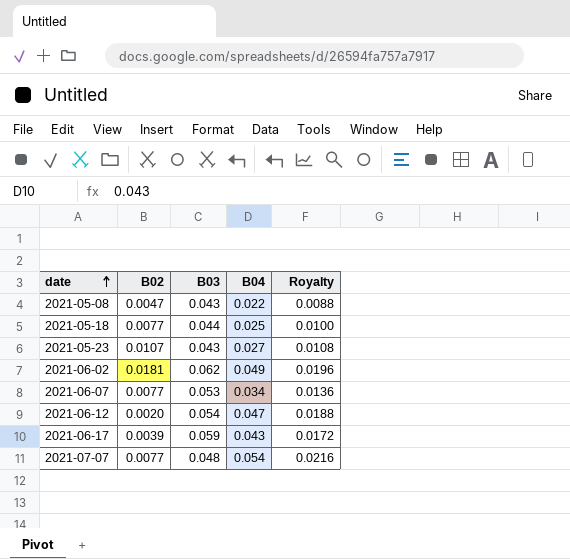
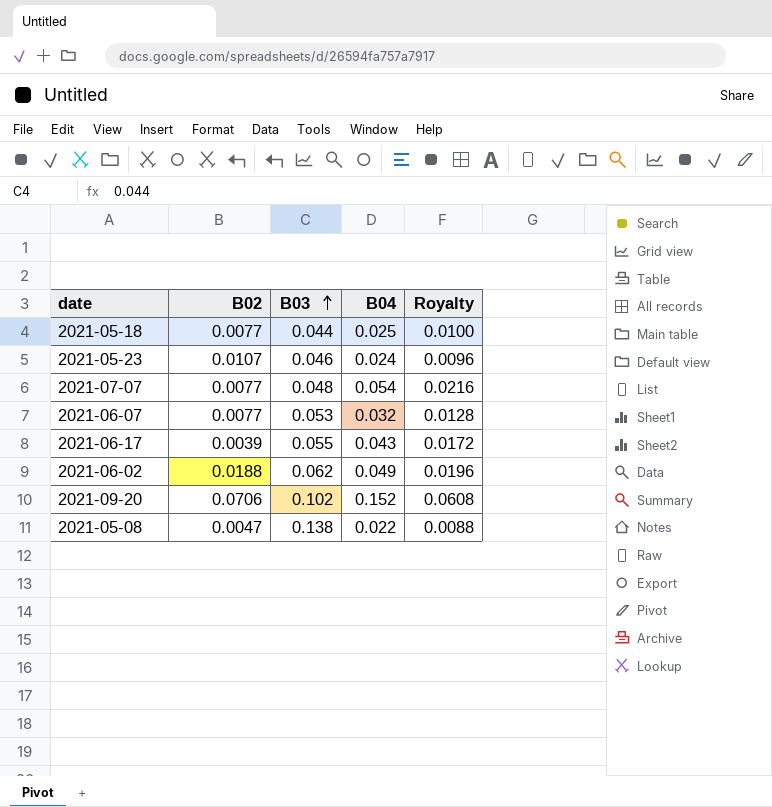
row order: date ascending -> B03 ascending
row 2021-06-12: 0.0020 | 0.054 | 0.047 | 0.0188 -> none
2021-05-23 | B03: 0.043 -> 0.046
2021-05-23 | B04: 0.027 -> 0.024
2021-05-23 | Royalty: 0.0108 -> 0.0096
2021-06-07 | B04: 0.034 -> 0.032
2021-06-07 | Royalty: 0.0136 -> 0.0128
2021-06-17 | B03: 0.059 -> 0.055
2021-06-02 | B02: 0.0181 -> 0.0188
row 2021-09-20: none -> 0.0706 | 0.102 | 0.152 | 0.0608
2021-05-08 | B03: 0.043 -> 0.138

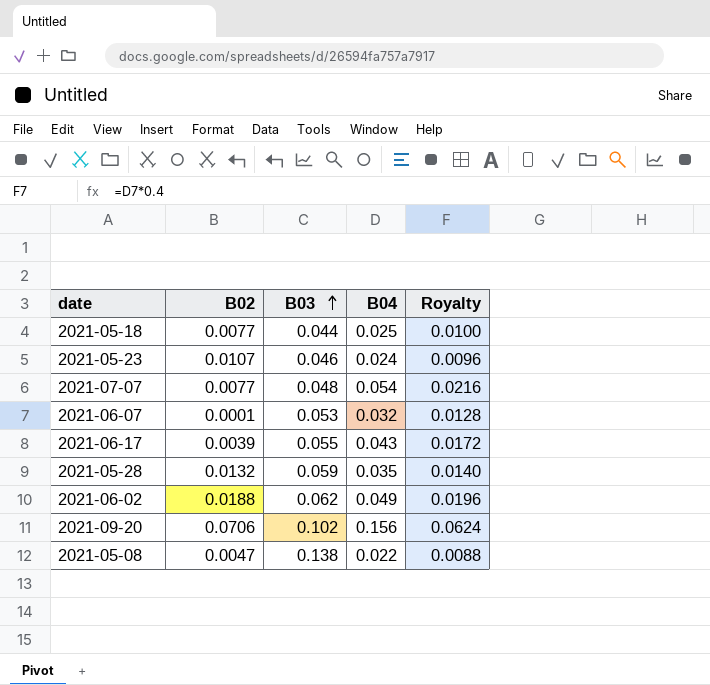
2021-06-07 | B02: 0.0077 -> 0.0001
row 2021-05-28: none -> 0.0132 | 0.059 | 0.035 | 0.0140
2021-09-20 | B04: 0.152 -> 0.156
2021-09-20 | Royalty: 0.0608 -> 0.0624

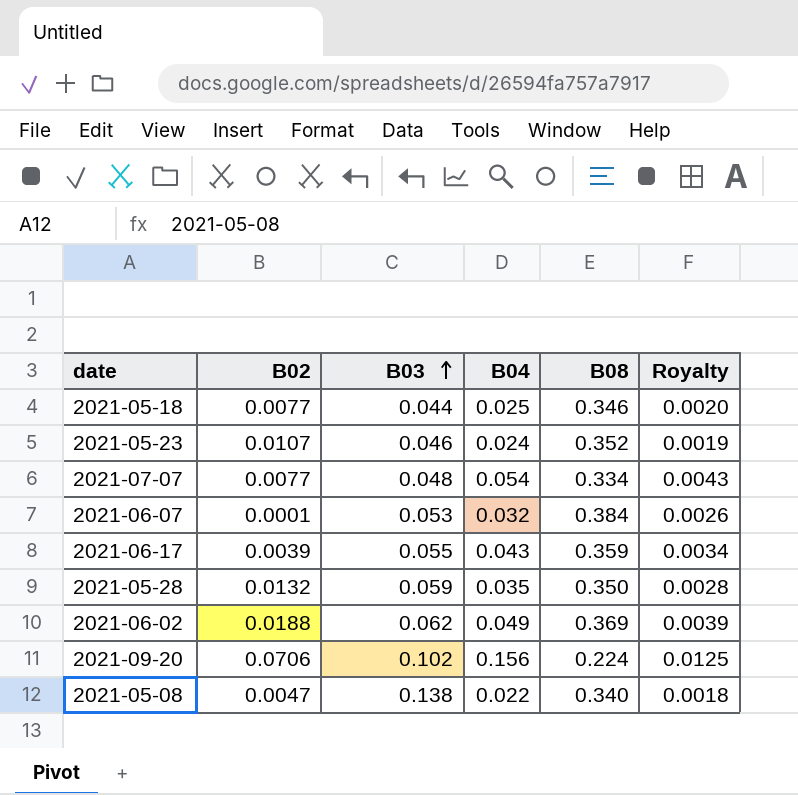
column B08 | position: none -> 5
column Royalty | formula: [B04] * 0.4 -> [B04] * 0.08

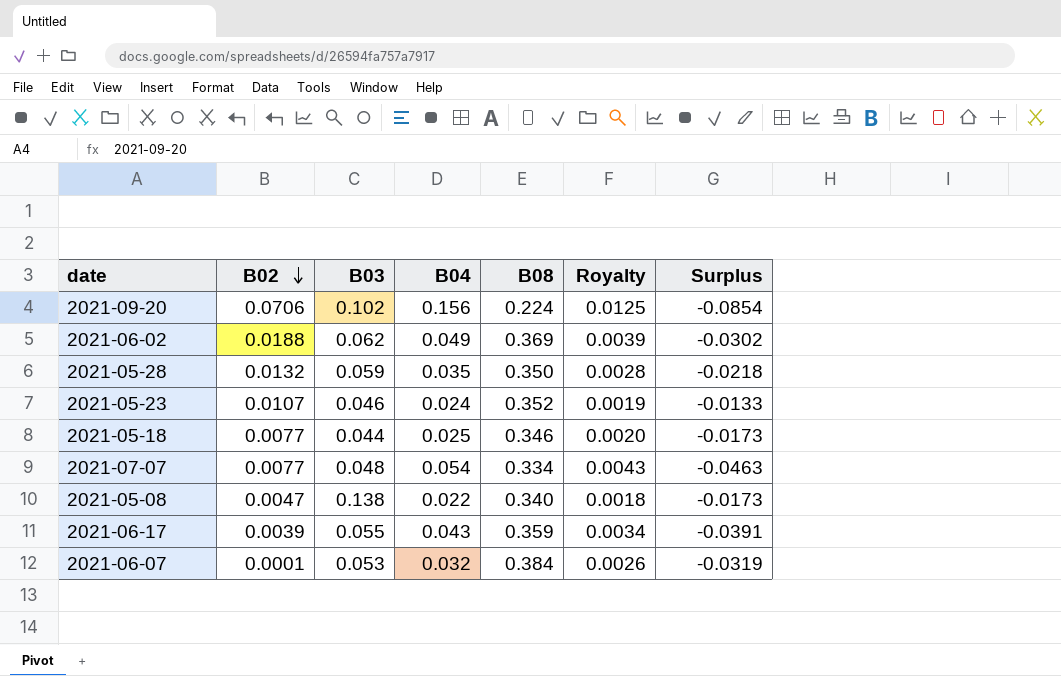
row order: B03 ascending -> B02 descending
column Surplus | formula: none -> [B02] - [B04]

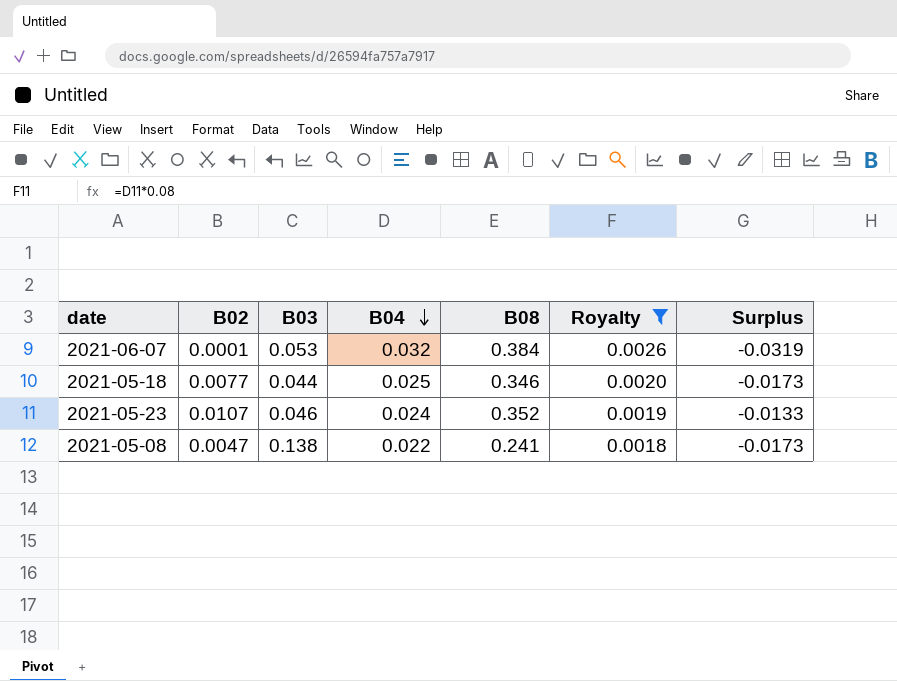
filter: none -> Royalty <= 0.0026
row order: B02 descending -> B04 descending
2021-05-08 | B08: 0.340 -> 0.241

